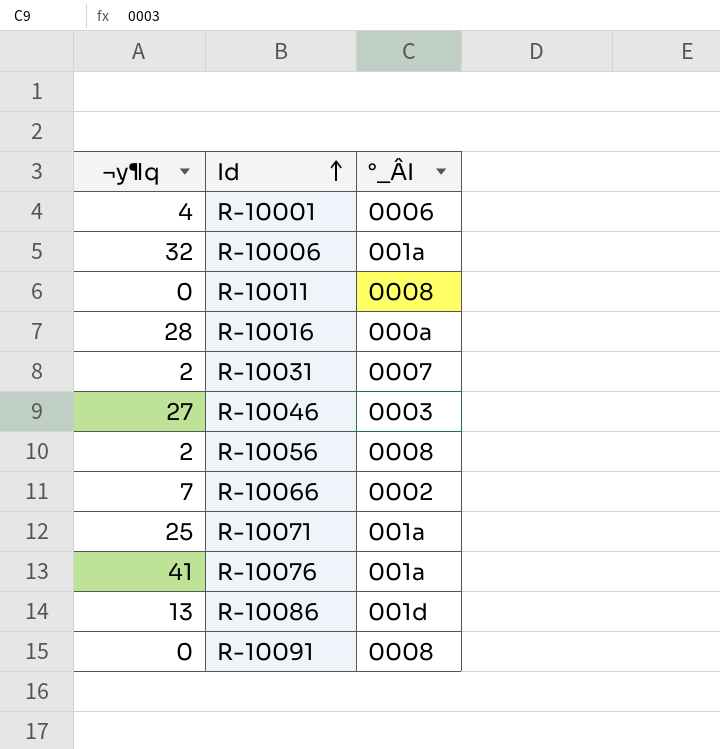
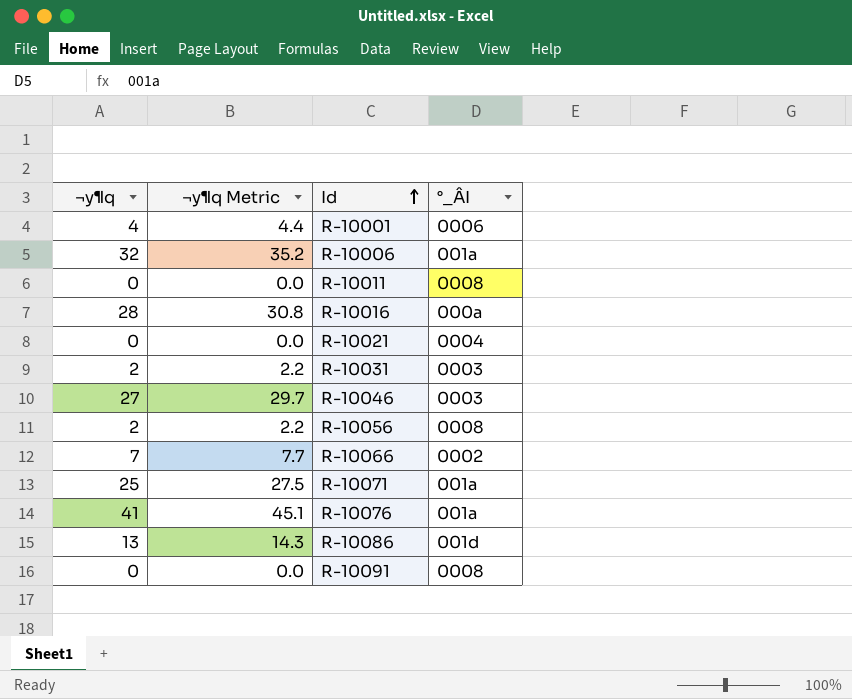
column ¬y¶q Metric | formula: none -> [¬y¶q] * 1.1
row R-10021: none -> 0 | 0.0 | 0004
R-10031 | °_ÂI: 0007 -> 0003

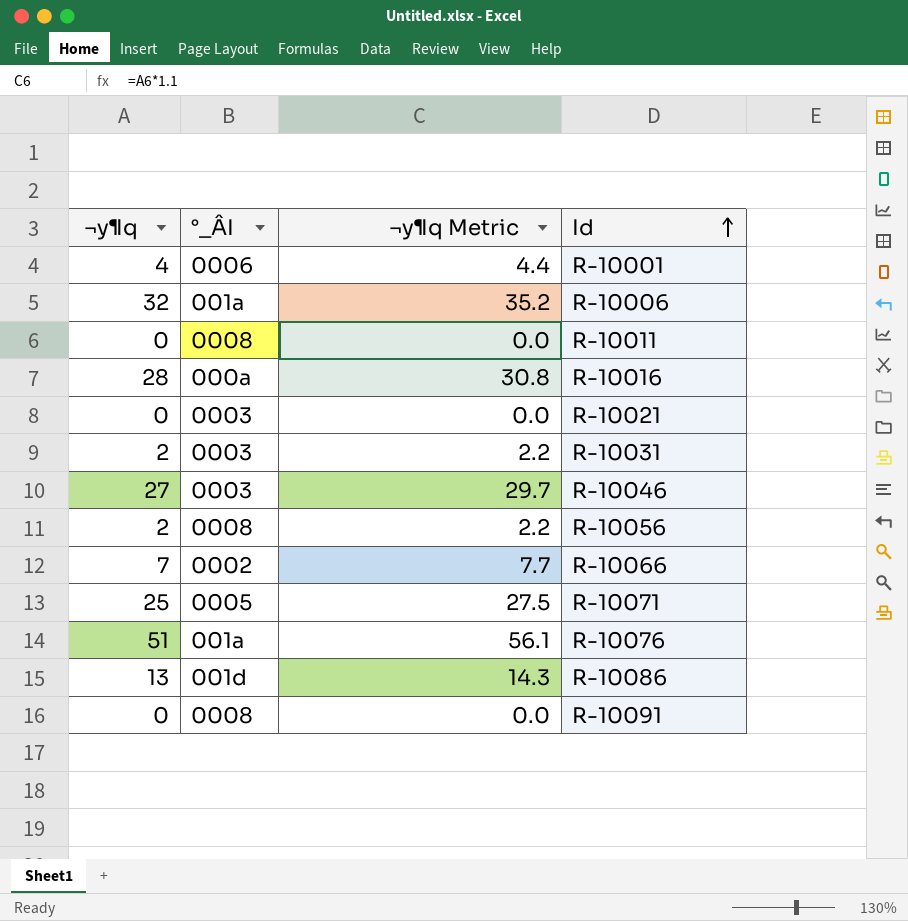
column °_ÂI | position: 4 -> 2
R-10021 | °_ÂI: 0004 -> 0003
R-10071 | °_ÂI: 001a -> 0005
R-10076 | ¬y¶q: 41 -> 51
R-10076 | ¬y¶q Metric: 45.1 -> 56.1

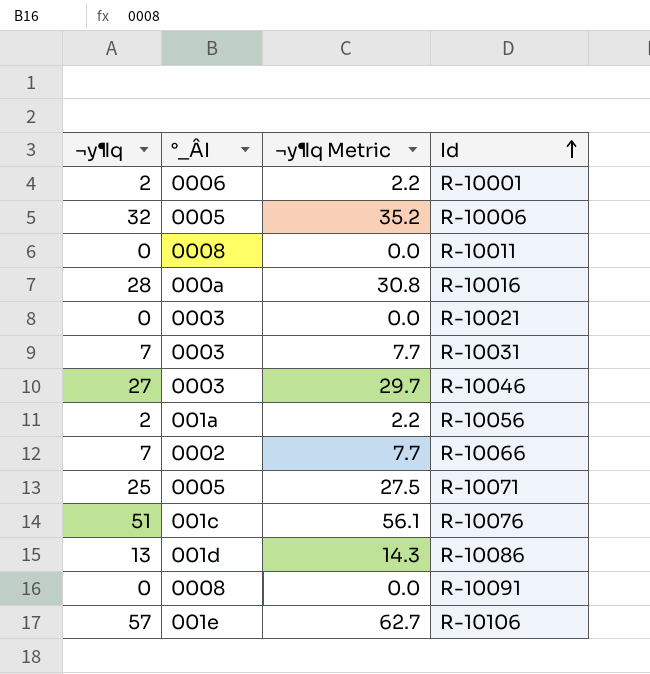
R-10001 | ¬y¶q: 4 -> 2
R-10001 | ¬y¶q Metric: 4.4 -> 2.2
R-10006 | °_ÂI: 001a -> 0005
R-10031 | ¬y¶q: 2 -> 7
R-10031 | ¬y¶q Metric: 2.2 -> 7.7
R-10056 | °_ÂI: 0008 -> 001a
R-10076 | °_ÂI: 001a -> 001c
row R-10106: none -> 57 | 001e | 62.7

